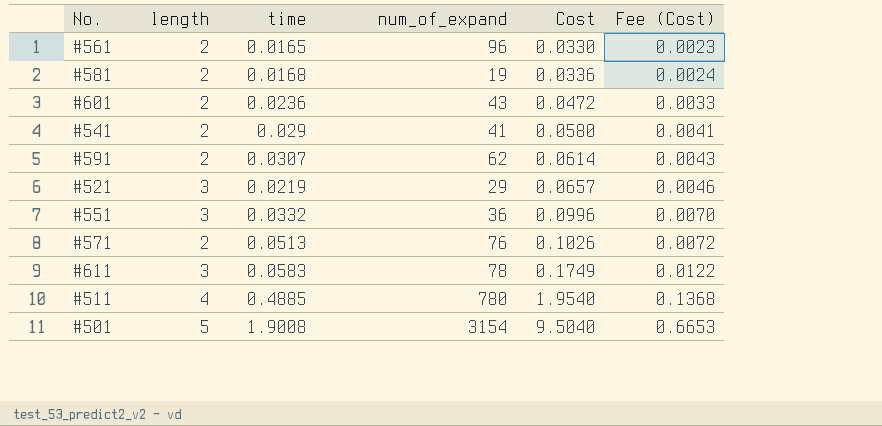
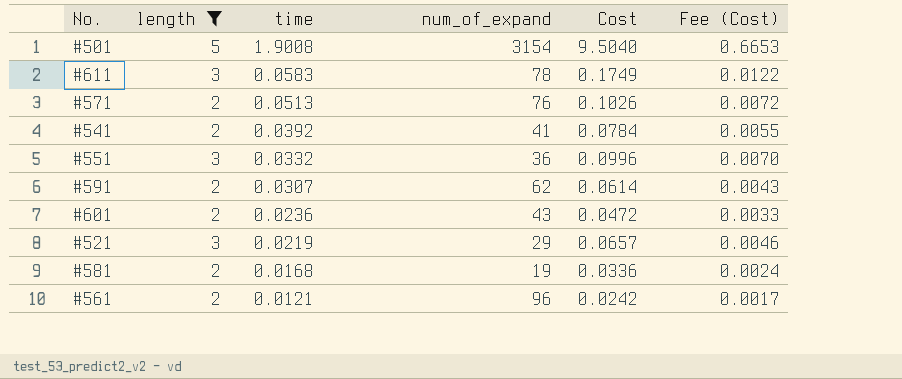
filter: none -> length != 4
row order: Cost ascending -> time descending
#541 | time: 0.029 -> 0.0392
#541 | Cost: 0.0580 -> 0.0784
#541 | Fee (Cost): 0.0041 -> 0.0055
#561 | time: 0.0165 -> 0.0121
#561 | Cost: 0.0330 -> 0.0242
#561 | Fee (Cost): 0.0023 -> 0.0017

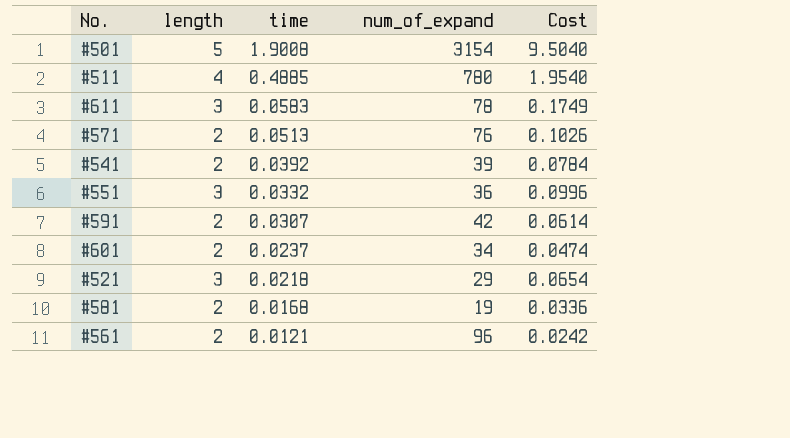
filter: length != 4 -> none
column Fee (Cost) | formula: [Cost] * 0.07 -> none
#541 | num_of_expand: 41 -> 39
#591 | num_of_expand: 62 -> 42
#601 | time: 0.0236 -> 0.0237
#601 | num_of_expand: 43 -> 34
#601 | Cost: 0.0472 -> 0.0474
#521 | time: 0.0219 -> 0.0218
#521 | Cost: 0.0657 -> 0.0654

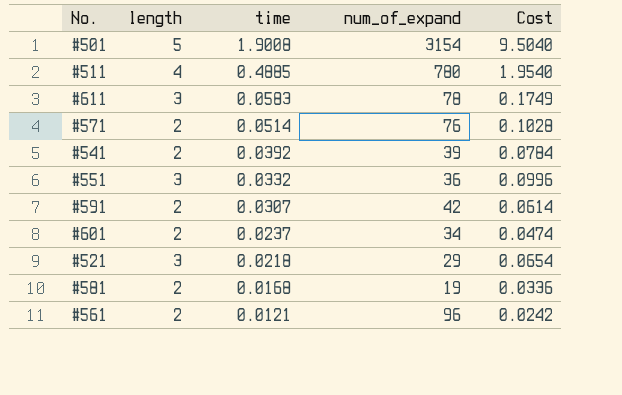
#571 | time: 0.0513 -> 0.0514
#571 | Cost: 0.1026 -> 0.1028

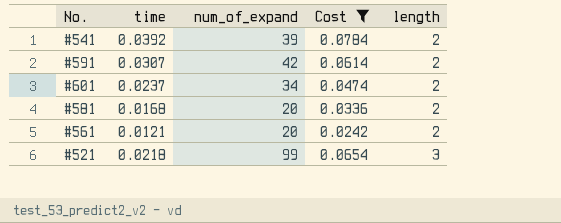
filter: none -> Cost <= 0.0784
row order: time descending -> length ascending
column length | position: 2 -> 5
#581 | num_of_expand: 19 -> 20
#561 | num_of_expand: 96 -> 20
#521 | num_of_expand: 29 -> 99

